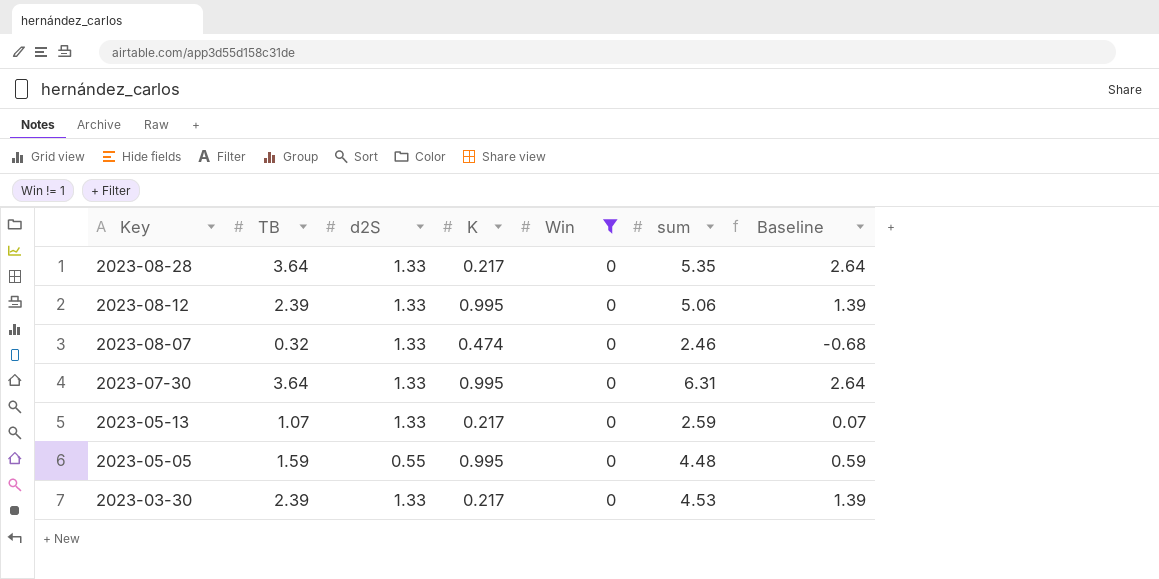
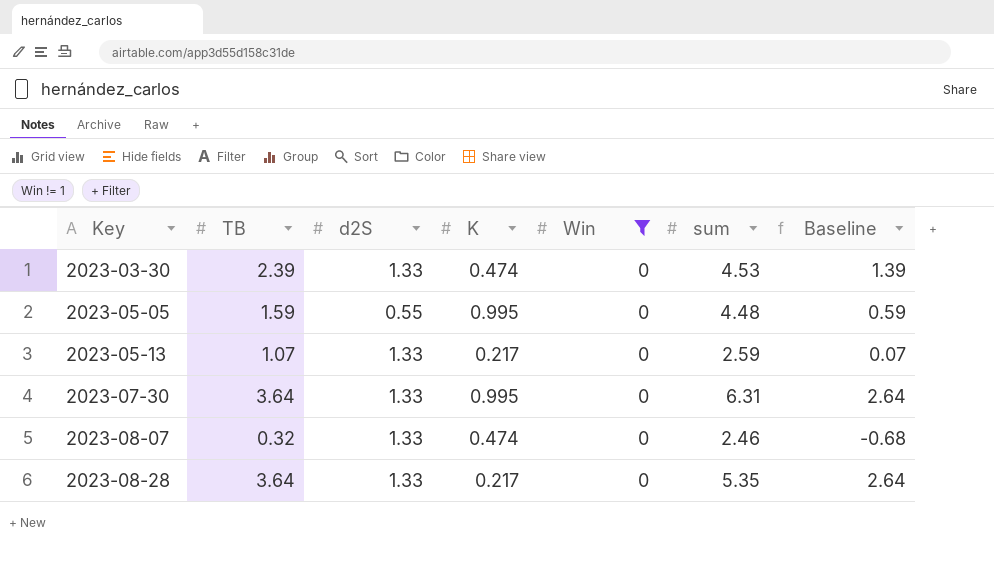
row order: Key descending -> Key ascending
row 2023-08-12: 2.39 | 1.33 | 0.995 | 0 | 5.06 | 1.39 -> none
2023-03-30 | K: 0.217 -> 0.474

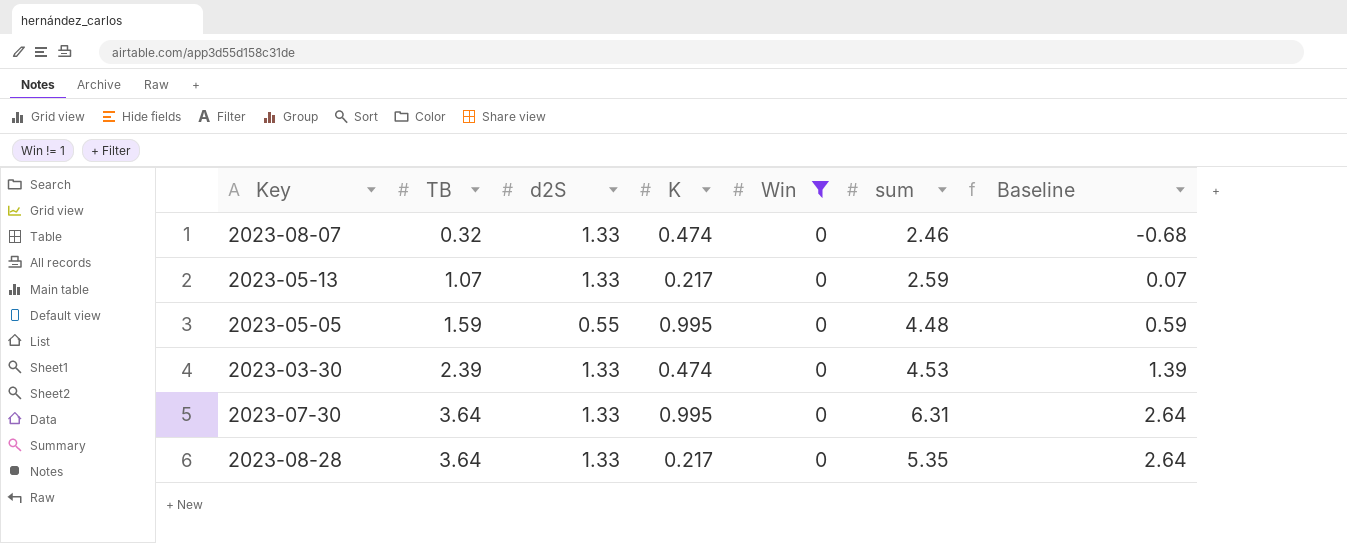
row order: Key ascending -> TB ascending

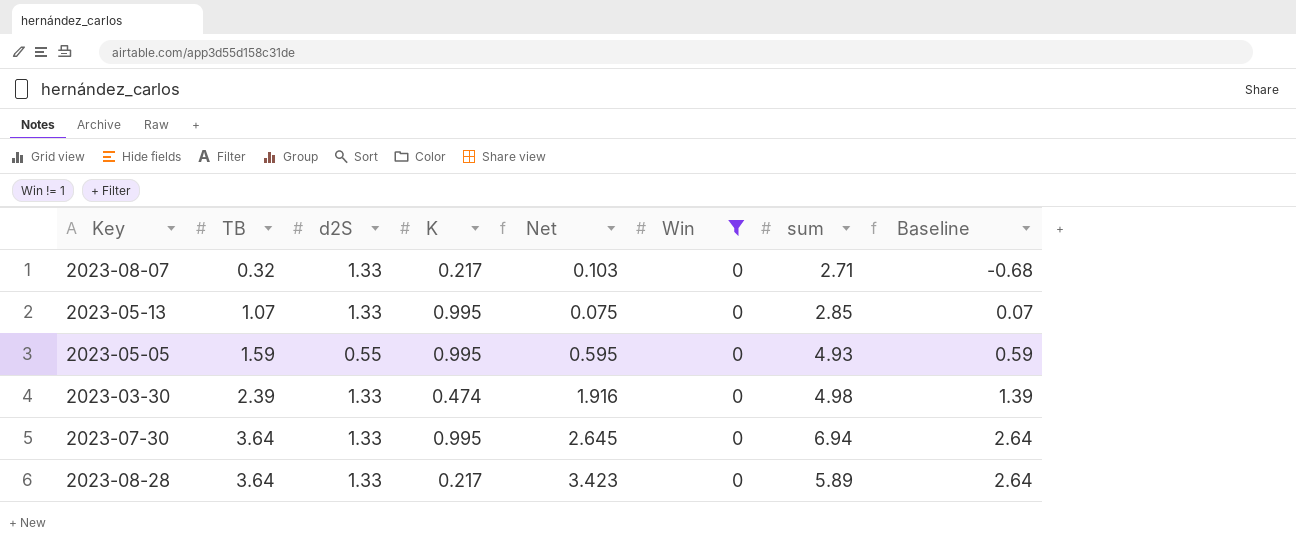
column Net | formula: none -> [TB] - [K]
2023-08-07 | K: 0.474 -> 0.217
2023-08-07 | sum: 2.46 -> 2.71
2023-05-13 | K: 0.217 -> 0.995
2023-05-13 | sum: 2.59 -> 2.85
2023-05-05 | sum: 4.48 -> 4.93
2023-03-30 | sum: 4.53 -> 4.98
2023-07-30 | sum: 6.31 -> 6.94
2023-08-28 | sum: 5.35 -> 5.89

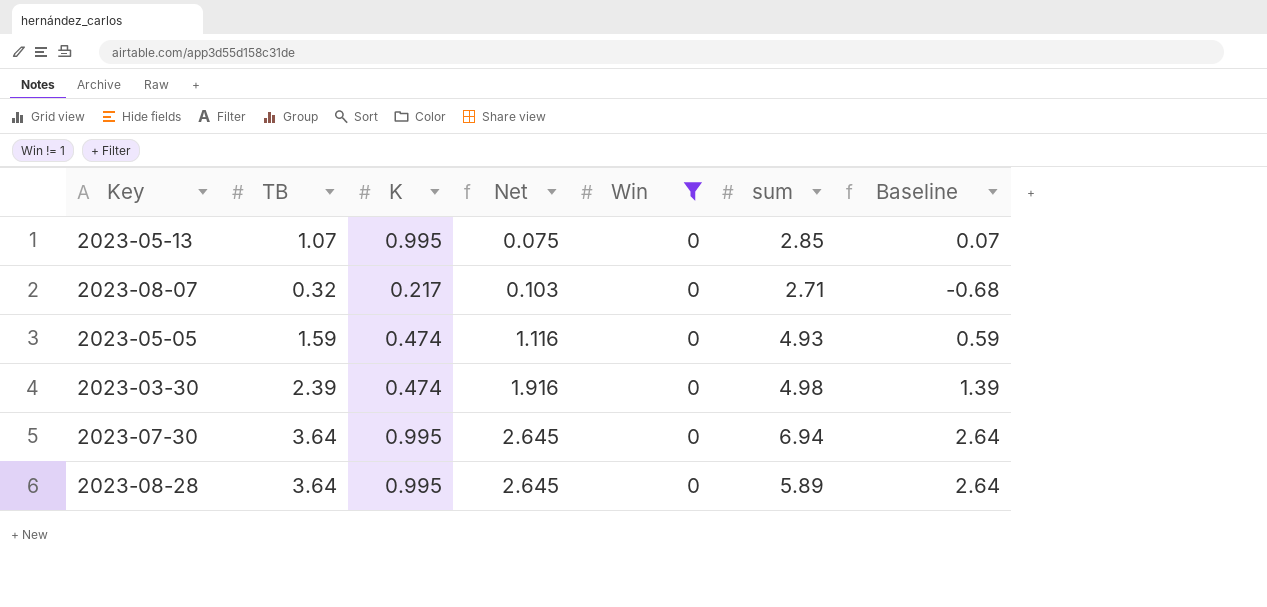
row order: TB ascending -> Net ascending
column d2S | position: 3 -> none
2023-05-05 | K: 0.995 -> 0.474
2023-05-05 | Net: 0.595 -> 1.116
2023-08-28 | K: 0.217 -> 0.995
2023-08-28 | Net: 3.423 -> 2.645

